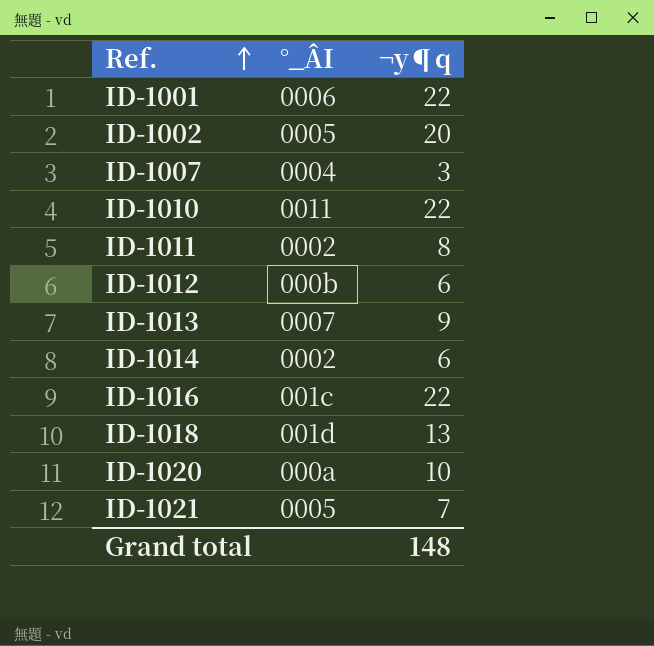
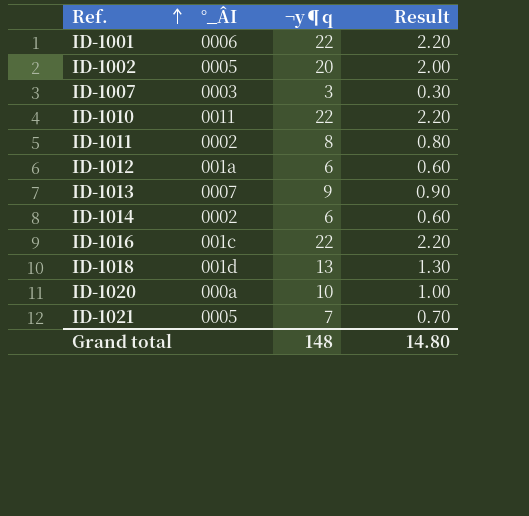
column Result | formula: none -> [¬y¶q] * 0.1
ID-1007 | °_ÂI: 0004 -> 0003
ID-1012 | °_ÂI: 000b -> 001a

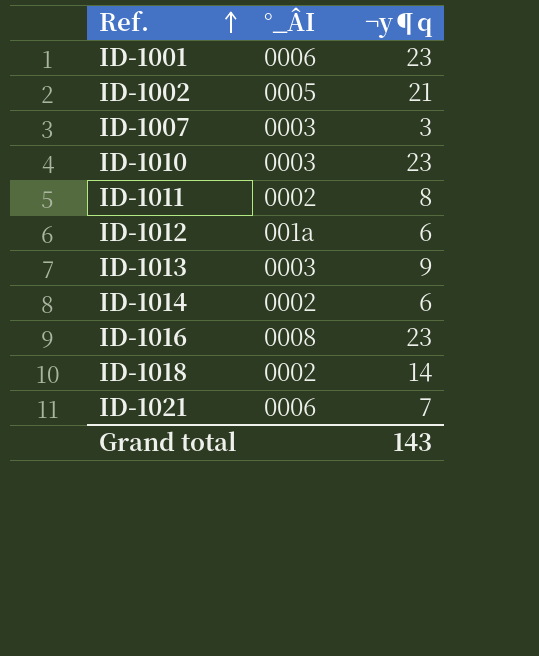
column Result | formula: [¬y¶q] * 0.1 -> none
row ID-1020: 000a | 10 | 1.00 -> none
ID-1001 | ¬y¶q: 22 -> 23
ID-1002 | ¬y¶q: 20 -> 21
ID-1010 | °_ÂI: 0011 -> 0003
ID-1010 | ¬y¶q: 22 -> 23
ID-1013 | °_ÂI: 0007 -> 0003
ID-1016 | °_ÂI: 001c -> 0008
ID-1016 | ¬y¶q: 22 -> 23
ID-1018 | °_ÂI: 001d -> 0002
ID-1018 | ¬y¶q: 13 -> 14
ID-1021 | °_ÂI: 0005 -> 0006
Grand total | ¬y¶q: 148 -> 143

